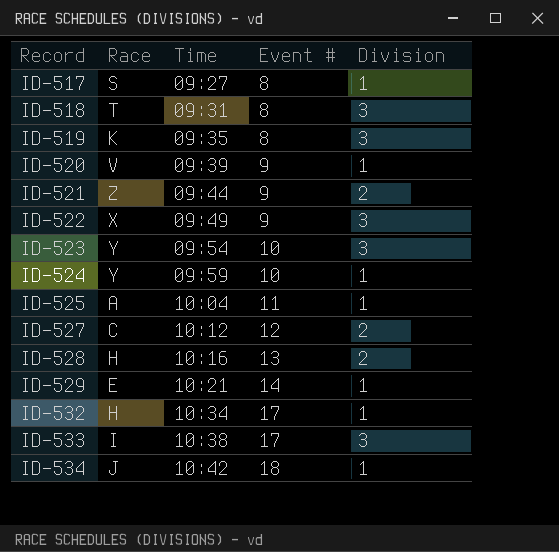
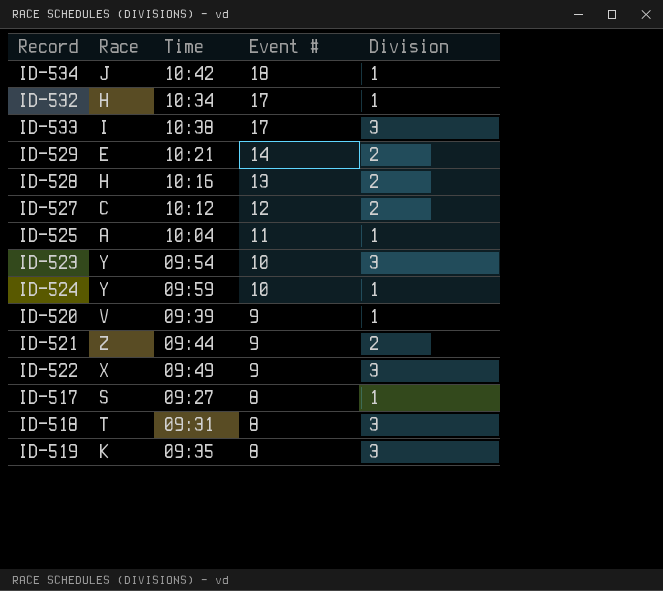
row order: Record ascending -> Event # descending
ID-529 | Division: 1 -> 2

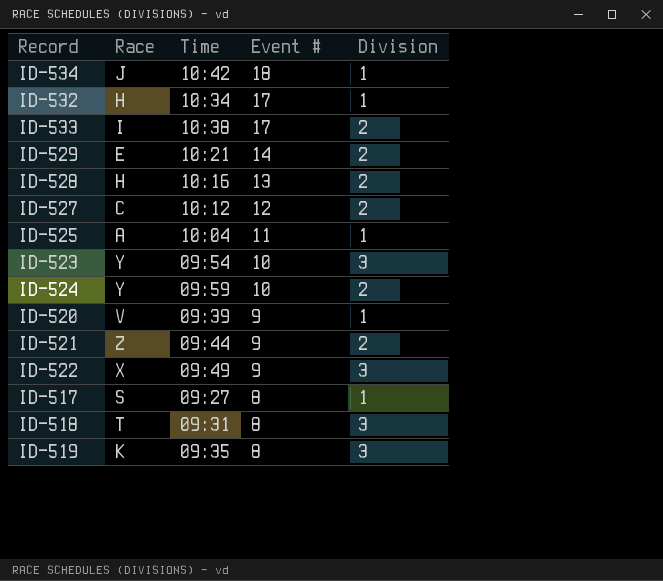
ID-533 | Division: 3 -> 2
ID-524 | Division: 1 -> 2

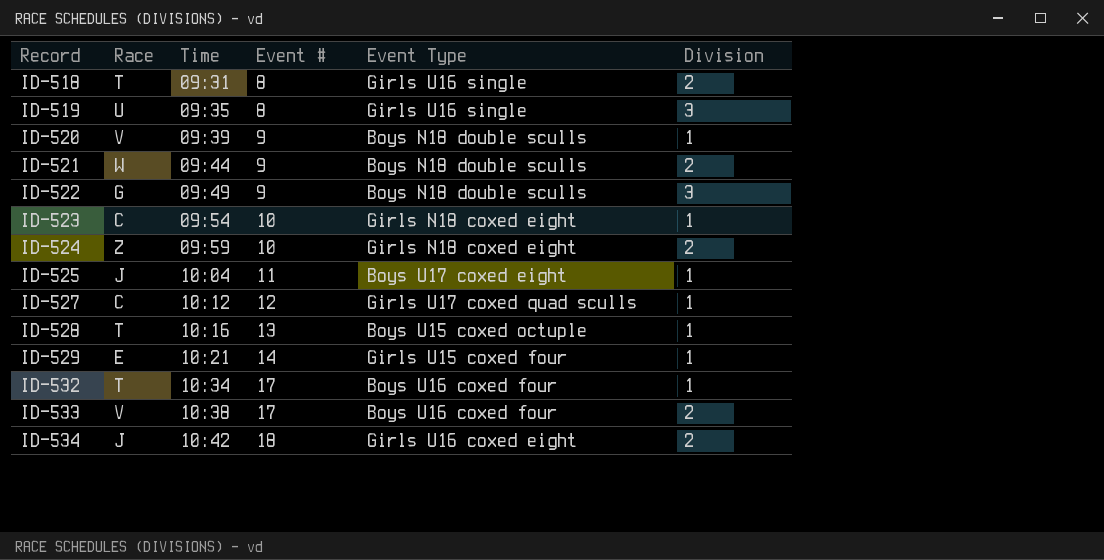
row order: Event # descending -> Record ascending
column Event Type | position: none -> 5
row ID-517: S | 09:27 | 8 | 1 -> none
ID-518 | Division: 3 -> 2
ID-519 | Race: K -> U
ID-521 | Race: Z -> W
ID-522 | Race: X -> G
ID-523 | Race: Y -> C
ID-523 | Division: 3 -> 1
ID-524 | Race: Y -> Z
ID-525 | Race: A -> J
ID-527 | Division: 2 -> 1
ID-528 | Race: H -> T
ID-528 | Division: 2 -> 1
ID-529 | Division: 2 -> 1
ID-532 | Race: H -> T
ID-533 | Race: I -> V
ID-534 | Division: 1 -> 2

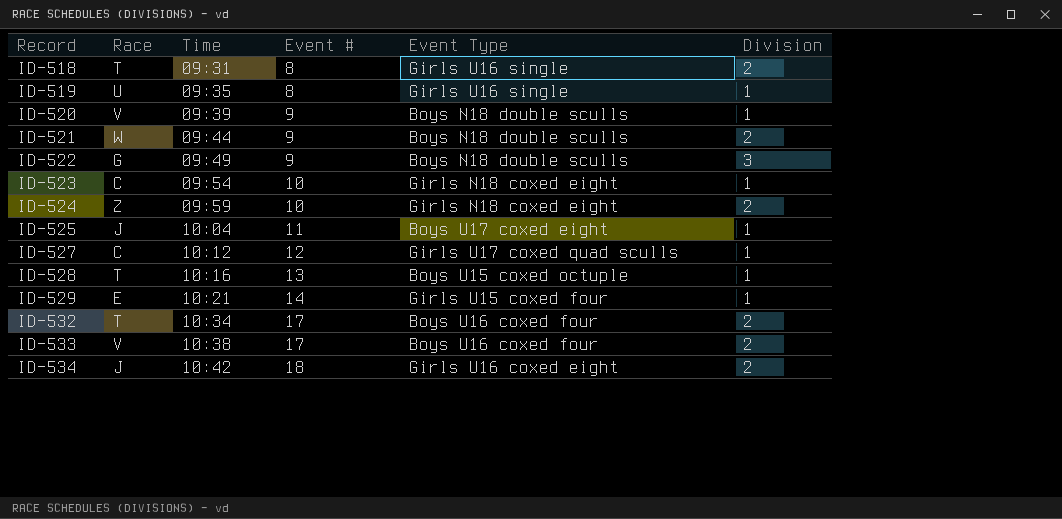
ID-519 | Division: 3 -> 1
ID-532 | Division: 1 -> 2

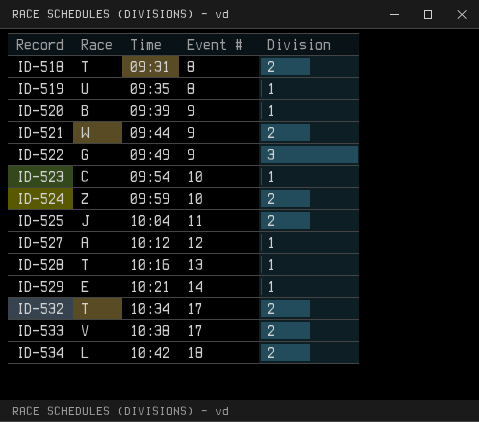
column Event Type | position: 5 -> none
ID-520 | Race: V -> B
ID-525 | Division: 1 -> 2
ID-527 | Race: C -> A
ID-534 | Race: J -> L

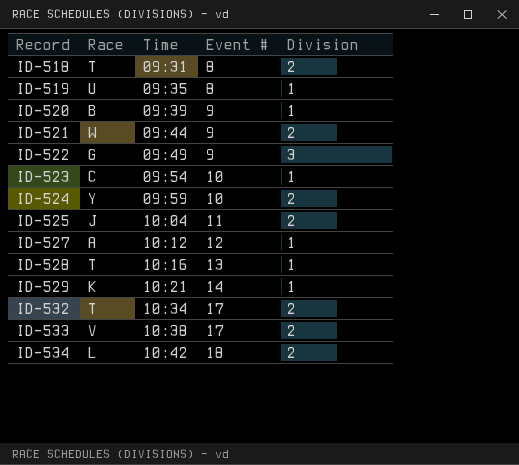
ID-524 | Race: Z -> Y
ID-529 | Race: E -> K

